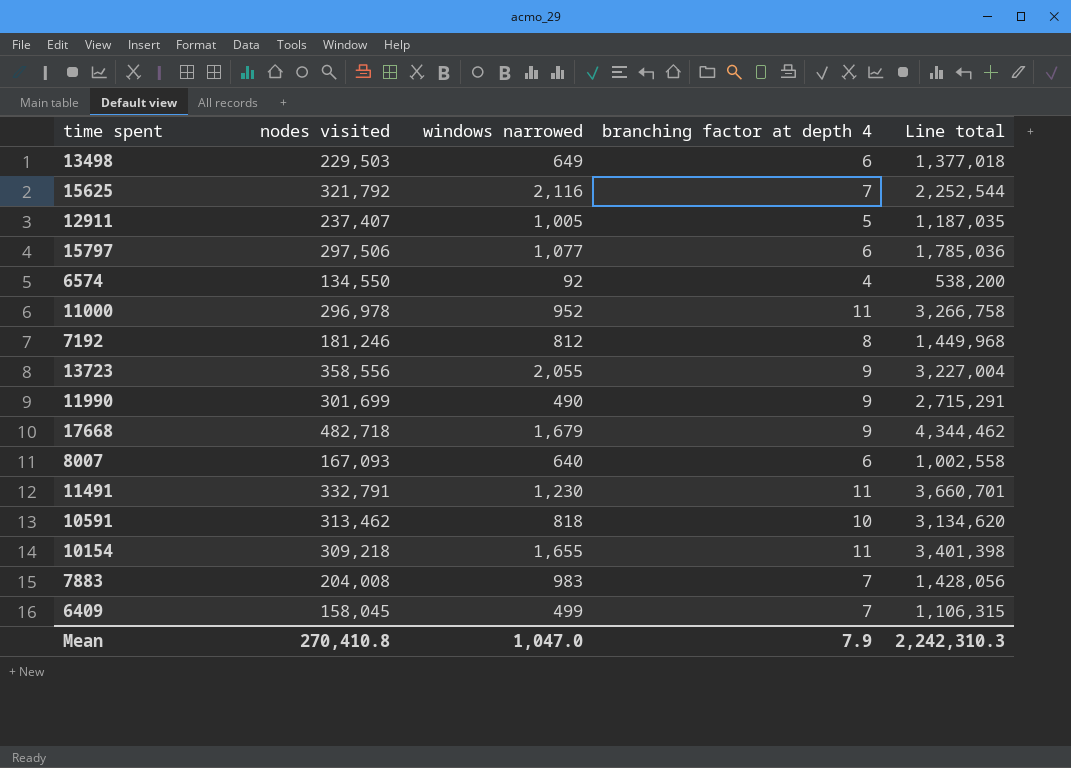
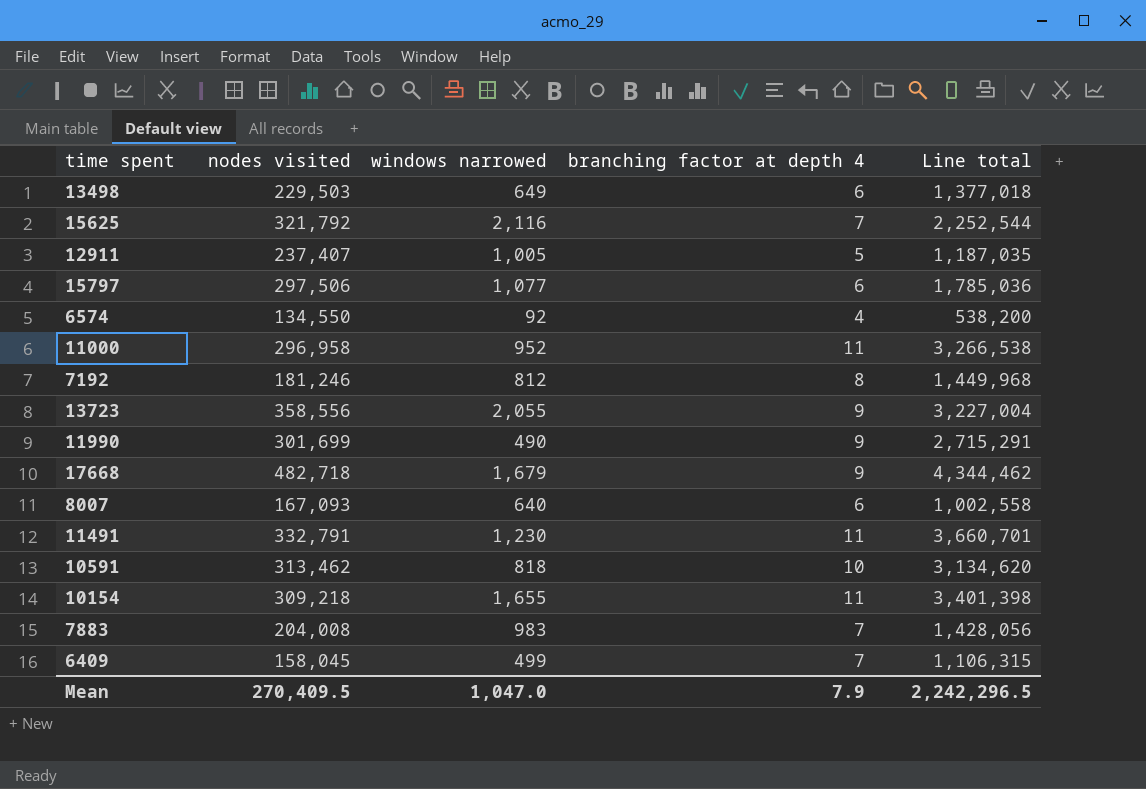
11000 | nodes visited: 296,978 -> 296,958
11000 | Line total: 3,266,758 -> 3,266,538
Mean | nodes visited: 270,410.8 -> 270,409.5
Mean | Line total: 2,242,310.3 -> 2,242,296.5

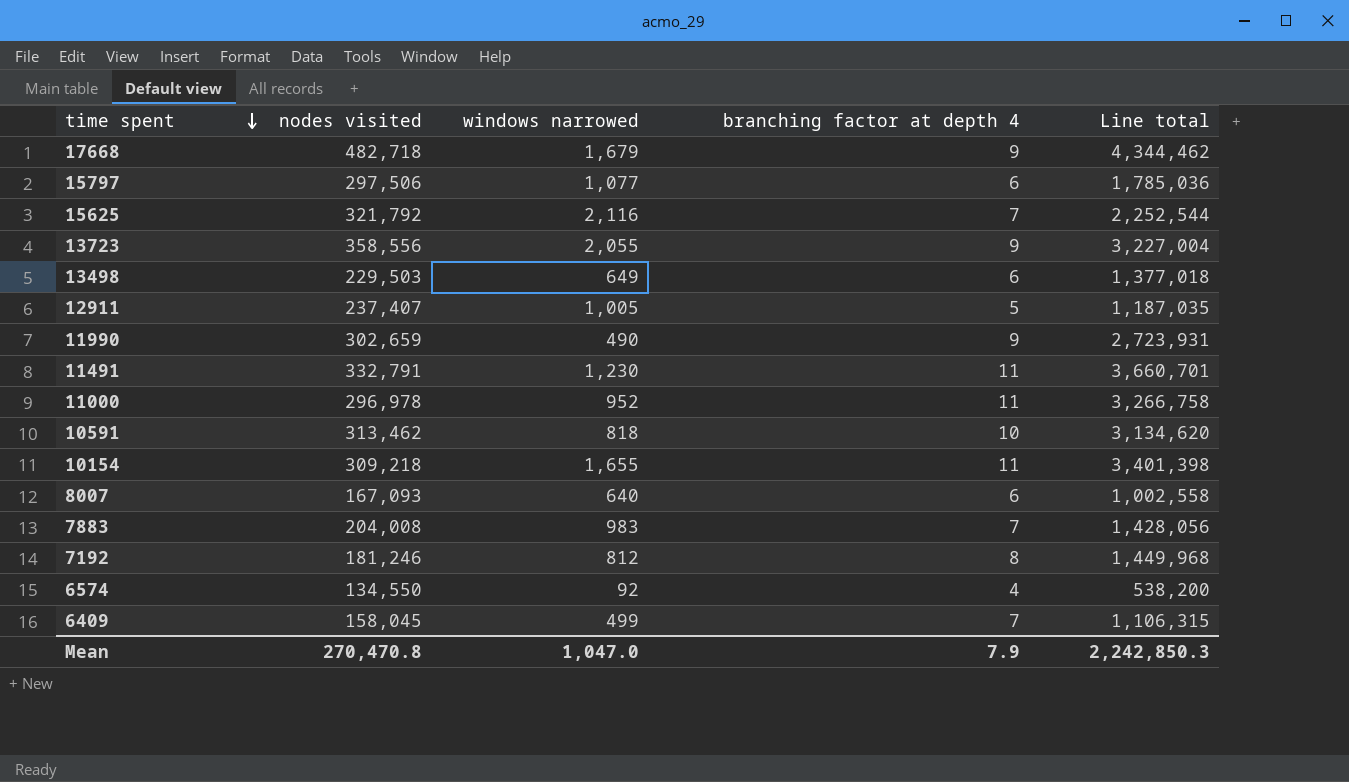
row order: none -> time spent descending
11990 | nodes visited: 301,699 -> 302,659
11990 | Line total: 2,715,291 -> 2,723,931
11000 | nodes visited: 296,958 -> 296,978
11000 | Line total: 3,266,538 -> 3,266,758
Mean | nodes visited: 270,409.5 -> 270,470.8
Mean | Line total: 2,242,296.5 -> 2,242,850.3

